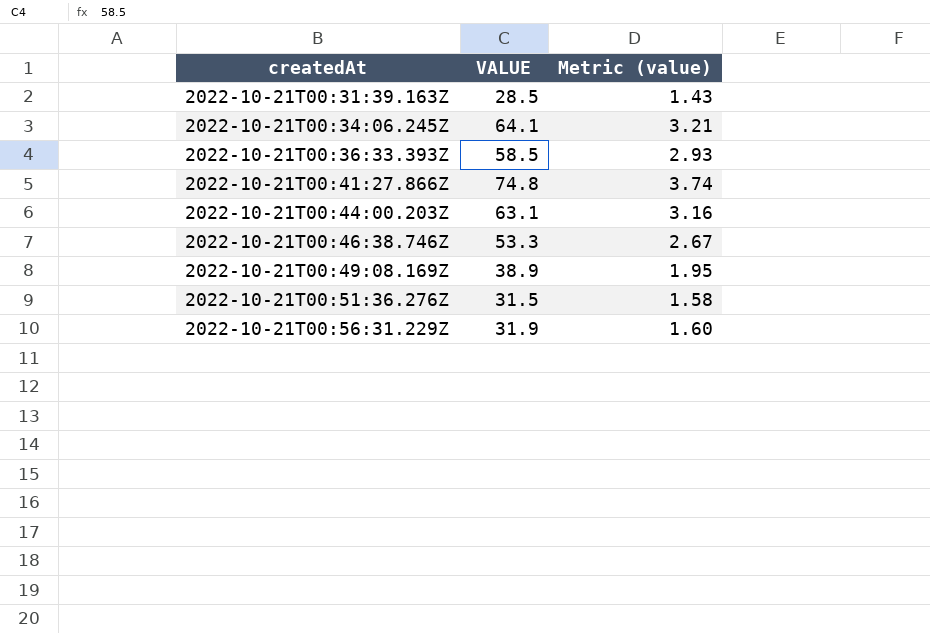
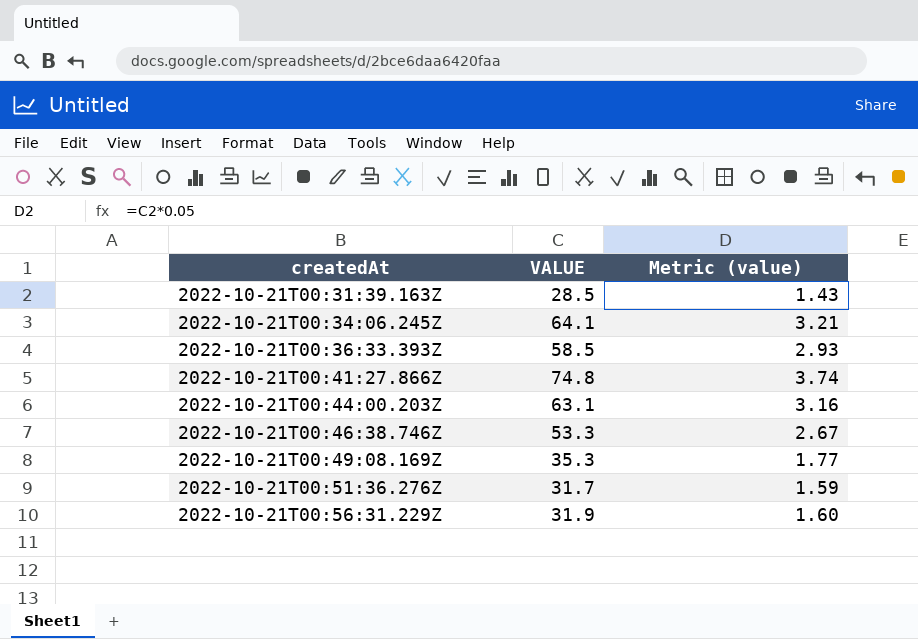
2022-10-21T00:49:08.169Z | VALUE: 38.9 -> 35.3
2022-10-21T00:49:08.169Z | Metric (value): 1.95 -> 1.77
2022-10-21T00:51:36.276Z | VALUE: 31.5 -> 31.7
2022-10-21T00:51:36.276Z | Metric (value): 1.58 -> 1.59

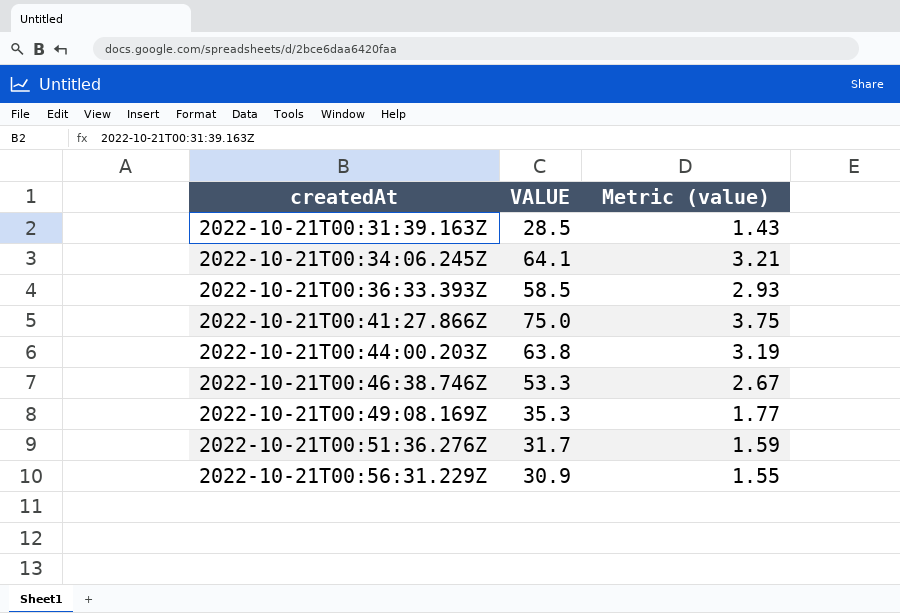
2022-10-21T00:41:27.866Z | VALUE: 74.8 -> 75.0
2022-10-21T00:41:27.866Z | Metric (value): 3.74 -> 3.75
2022-10-21T00:44:00.203Z | VALUE: 63.1 -> 63.8
2022-10-21T00:44:00.203Z | Metric (value): 3.16 -> 3.19
2022-10-21T00:56:31.229Z | VALUE: 31.9 -> 30.9
2022-10-21T00:56:31.229Z | Metric (value): 1.60 -> 1.55

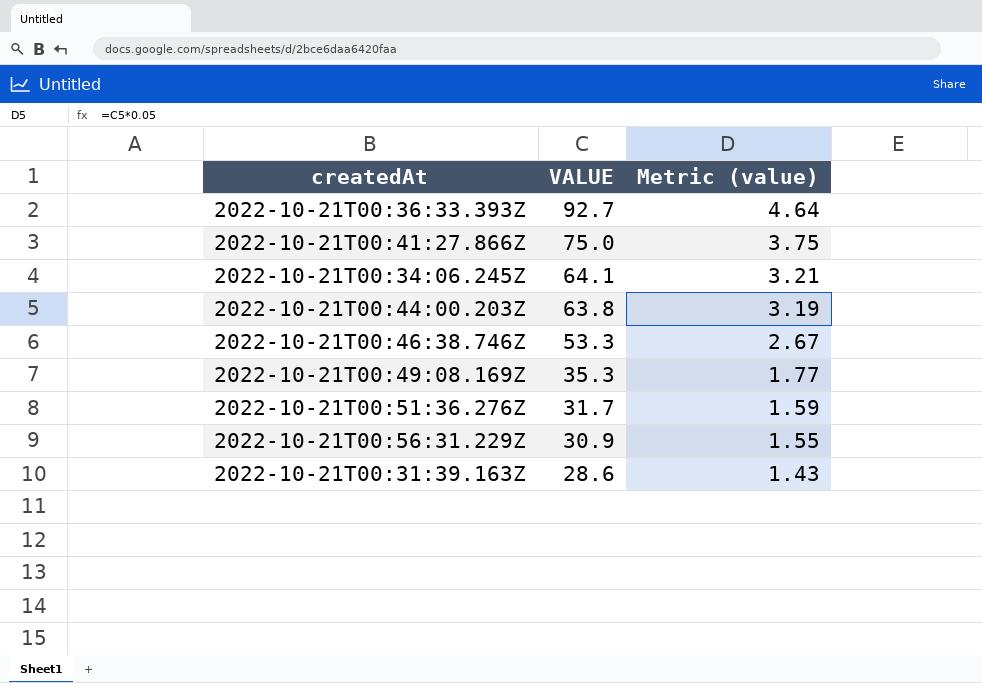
row order: createdAt ascending -> VALUE descending
2022-10-21T00:36:33.393Z | VALUE: 58.5 -> 92.7
2022-10-21T00:36:33.393Z | Metric (value): 2.93 -> 4.64
2022-10-21T00:31:39.163Z | VALUE: 28.5 -> 28.6

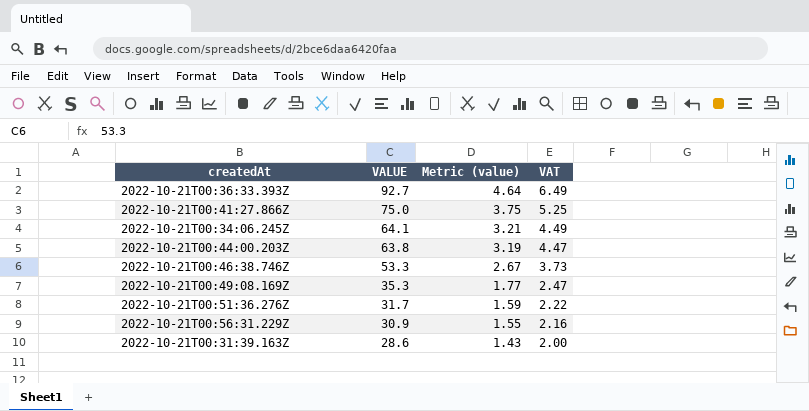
column VAT | formula: none -> [VALUE] * 0.07

